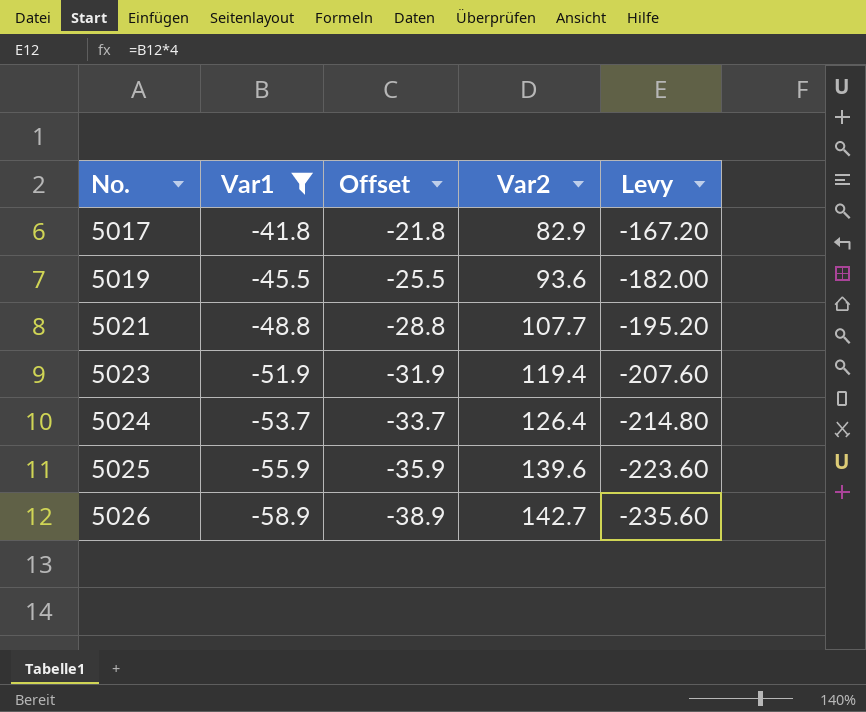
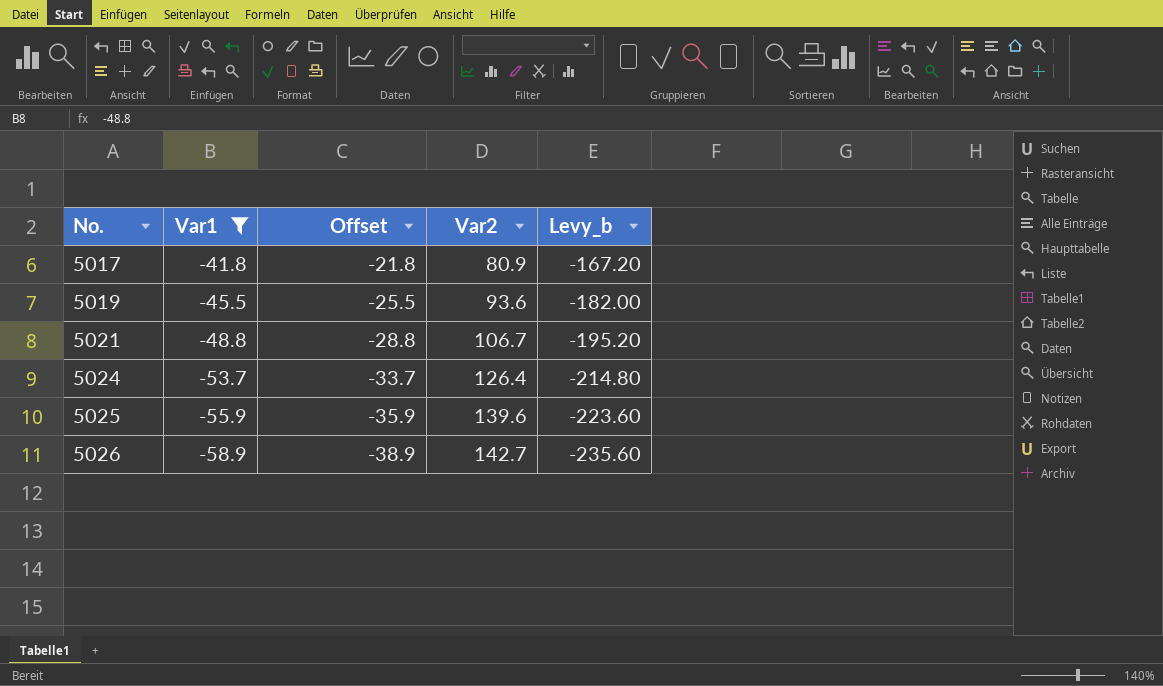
column name: Levy -> Levy_b
row 5023: -51.9 | -31.9 | 119.4 | -207.60 -> none
5017 | Var2: 82.9 -> 80.9
5021 | Var2: 107.7 -> 106.7

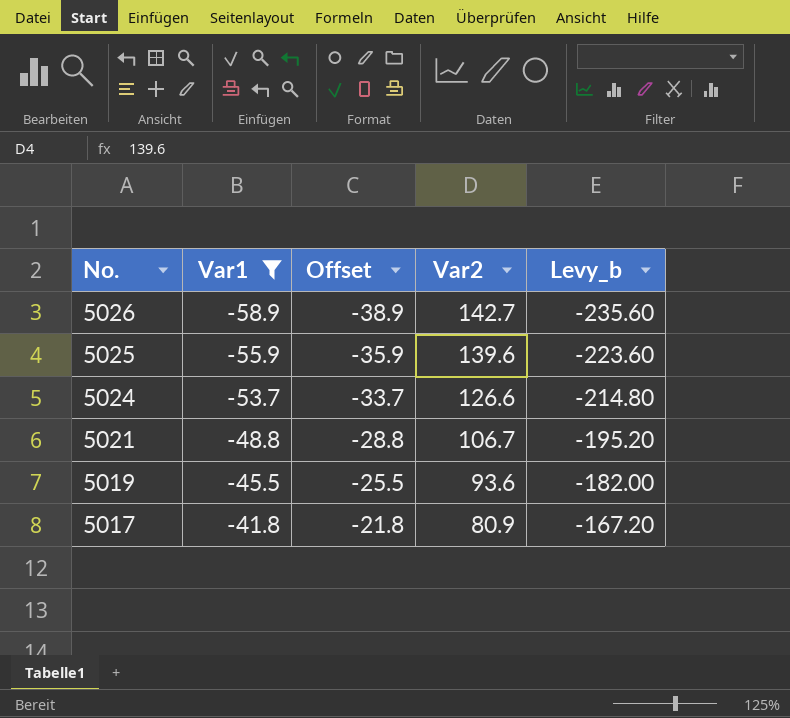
row order: No. ascending -> No. descending
5024 | Var2: 126.4 -> 126.6

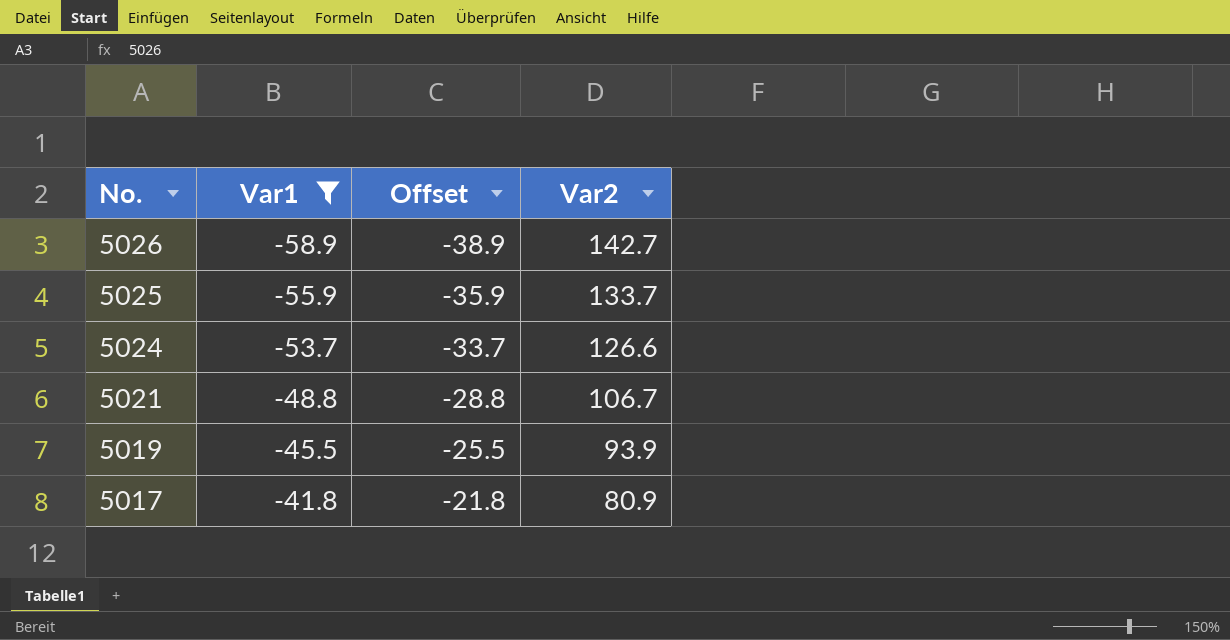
column Levy_b | formula: [Var1] * 4 -> none
5025 | Var2: 139.6 -> 133.7
5019 | Var2: 93.6 -> 93.9

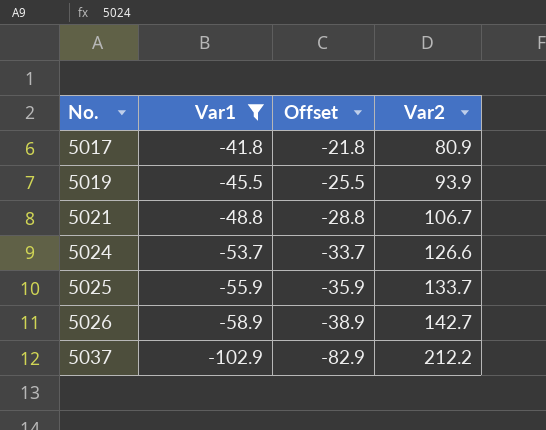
row order: No. descending -> No. ascending
row 5037: none -> -102.9 | -82.9 | 212.2

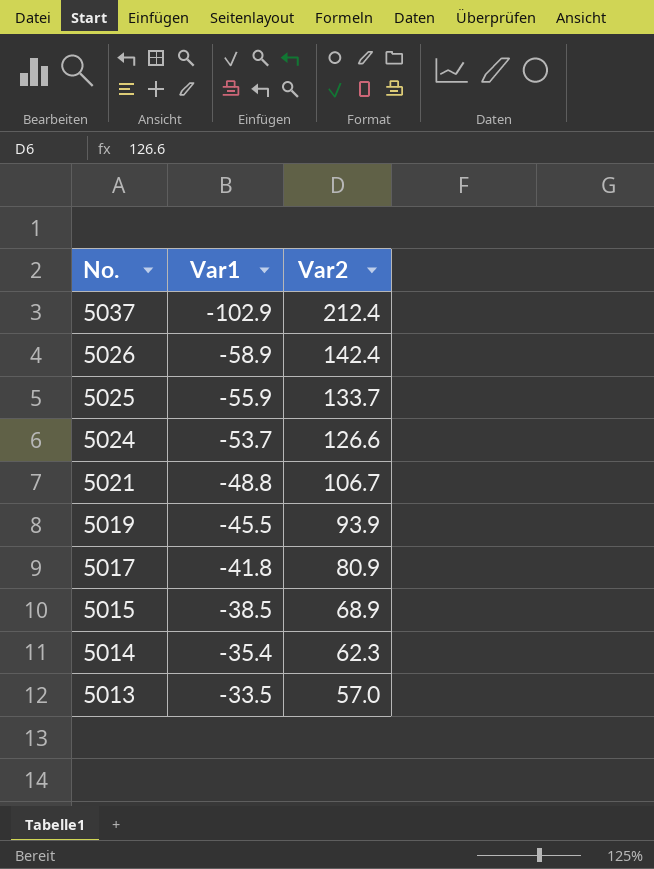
filter: Var1 <= -41.8 -> none
row order: No. ascending -> No. descending
column Offset | formula: [Var1] + 20 -> none
5037 | Var2: 212.2 -> 212.4
5026 | Var2: 142.7 -> 142.4

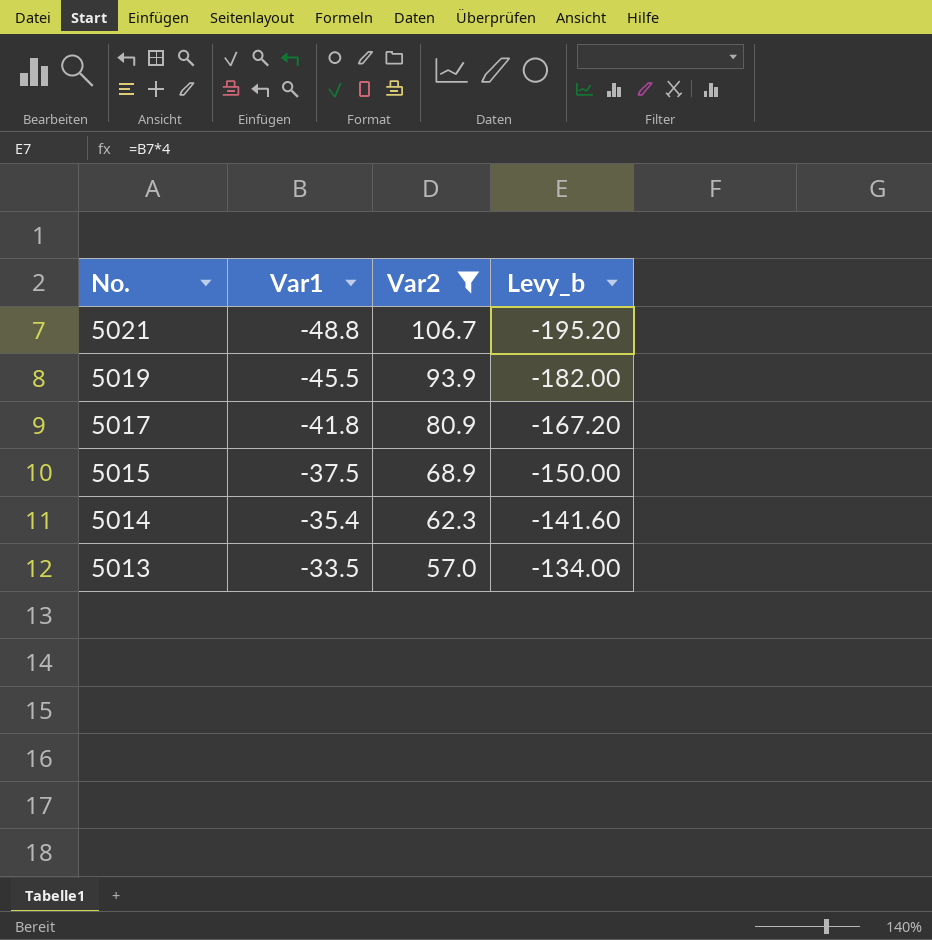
filter: none -> Var2 <= 106.7
column Levy_b | formula: none -> [Var1] * 4
5015 | Var1: -38.5 -> -37.5

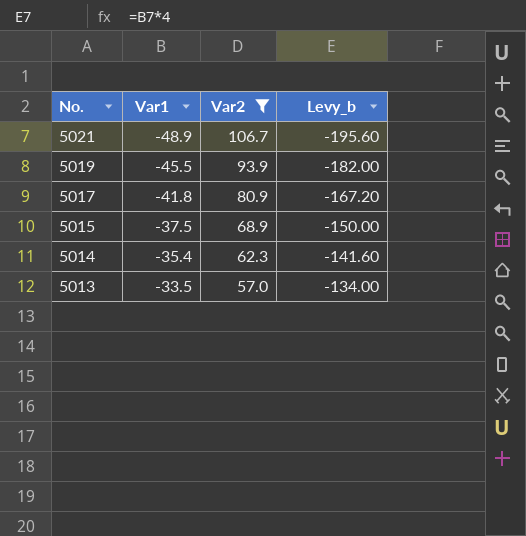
5021 | Var1: -48.8 -> -48.9
5021 | Levy_b: -195.20 -> -195.60

